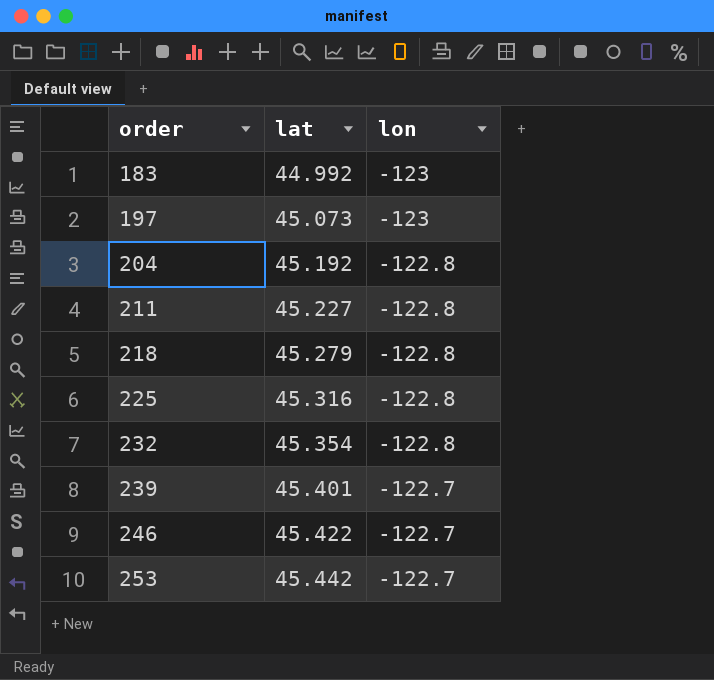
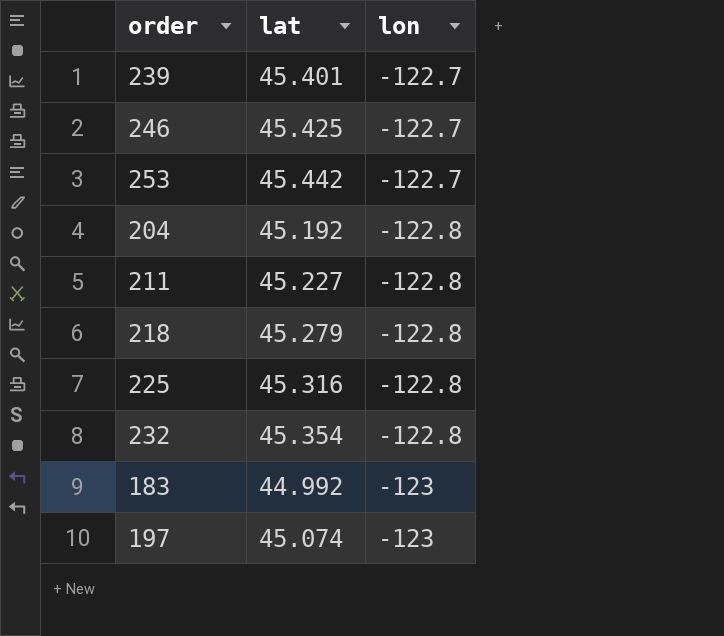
row order: order ascending -> lon descending
246 | lat: 45.422 -> 45.425
197 | lat: 45.073 -> 45.074

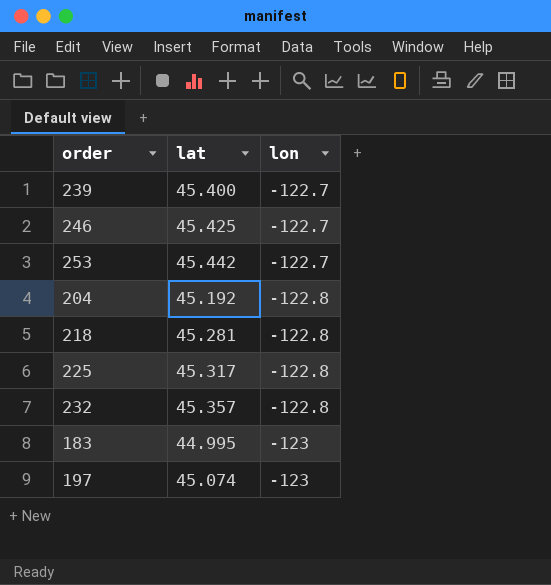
row 211: 45.227 | -122.8 -> none
239 | lat: 45.401 -> 45.400
218 | lat: 45.279 -> 45.281
225 | lat: 45.316 -> 45.317
232 | lat: 45.354 -> 45.357
183 | lat: 44.992 -> 44.995

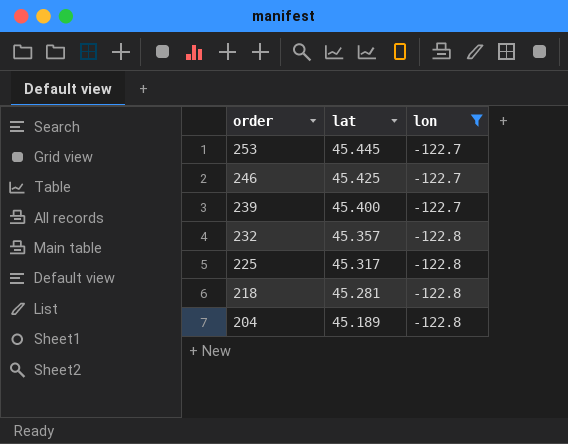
filter: none -> lon != -123
row order: lon descending -> order descending
253 | lat: 45.442 -> 45.445
204 | lat: 45.192 -> 45.189

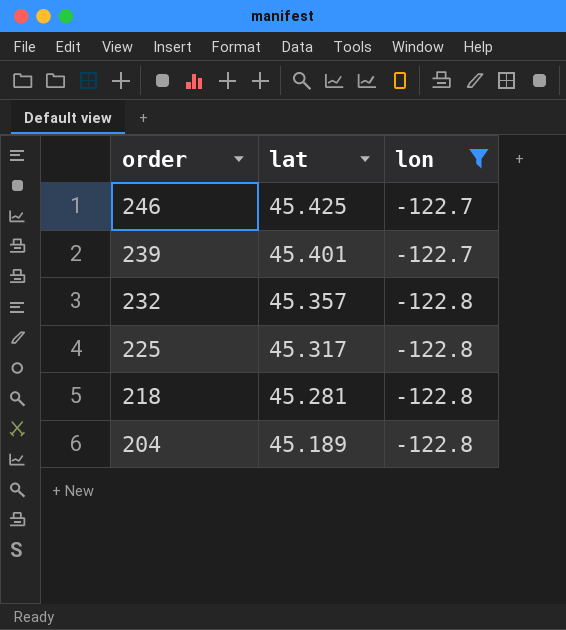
row 253: 45.445 | -122.7 -> none
239 | lat: 45.400 -> 45.401

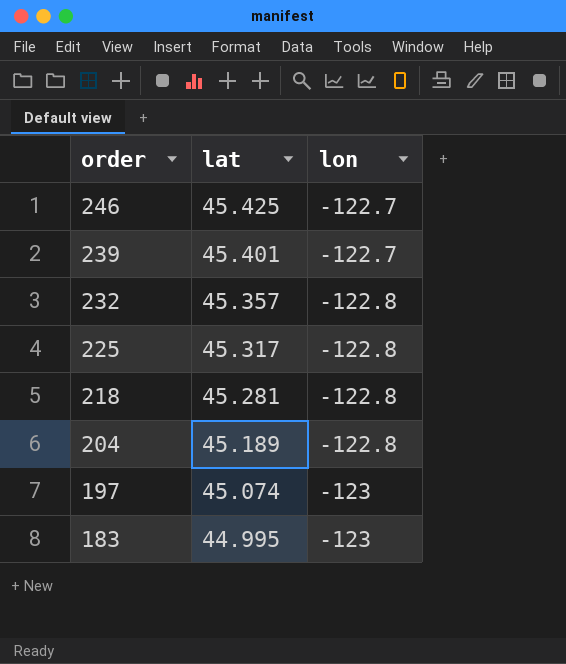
filter: lon != -123 -> none

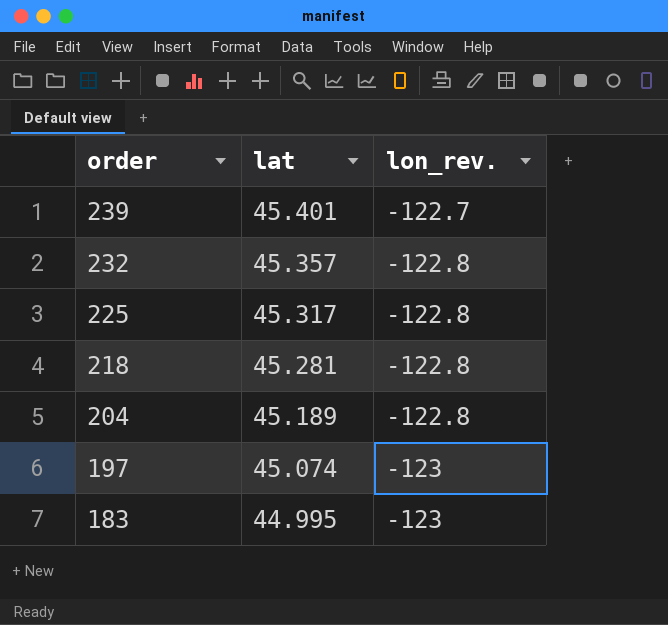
column name: lon -> lon_rev.
row 246: 45.425 | -122.7 -> none

